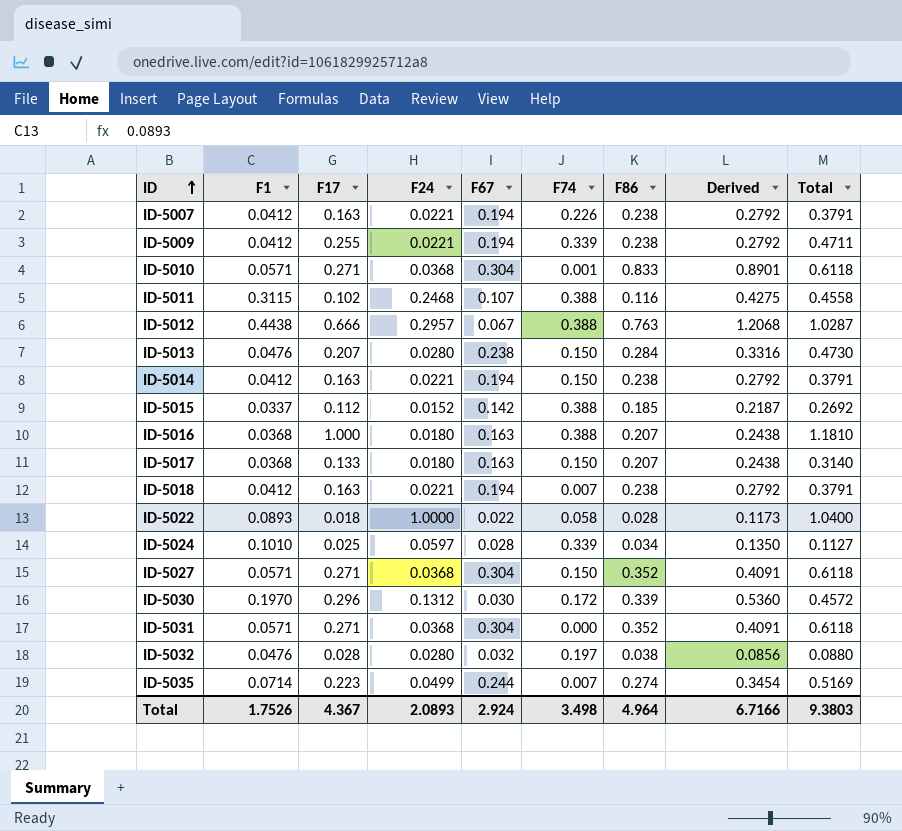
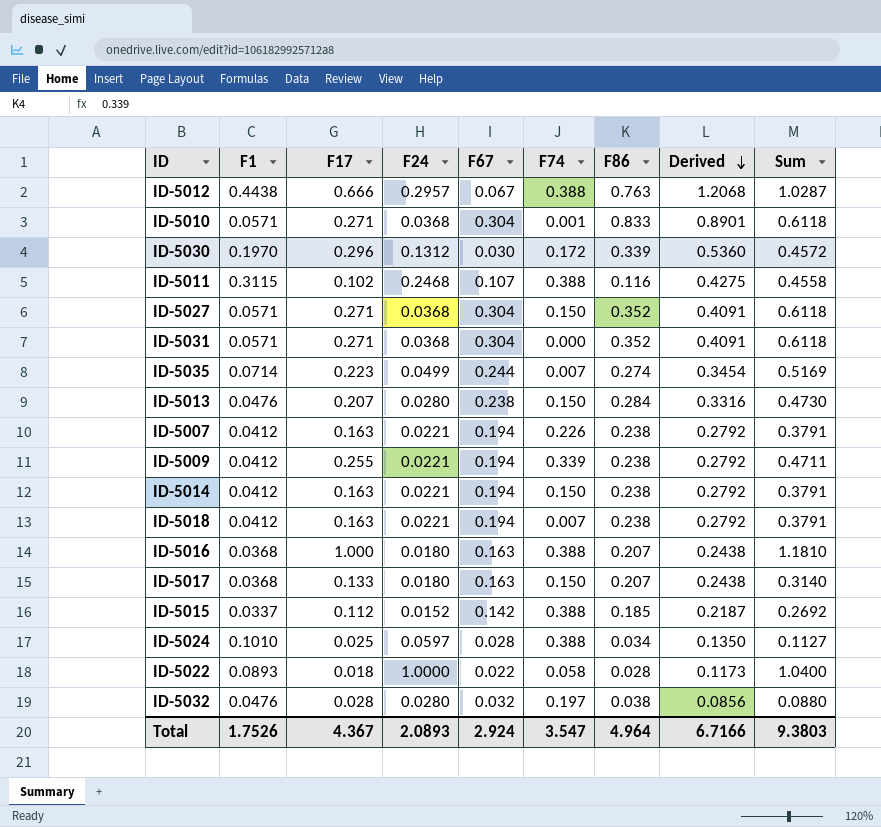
row order: ID ascending -> Derived descending
column name: Total -> Sum
ID-5024 | F74: 0.339 -> 0.388
Total | F74: 3.498 -> 3.547

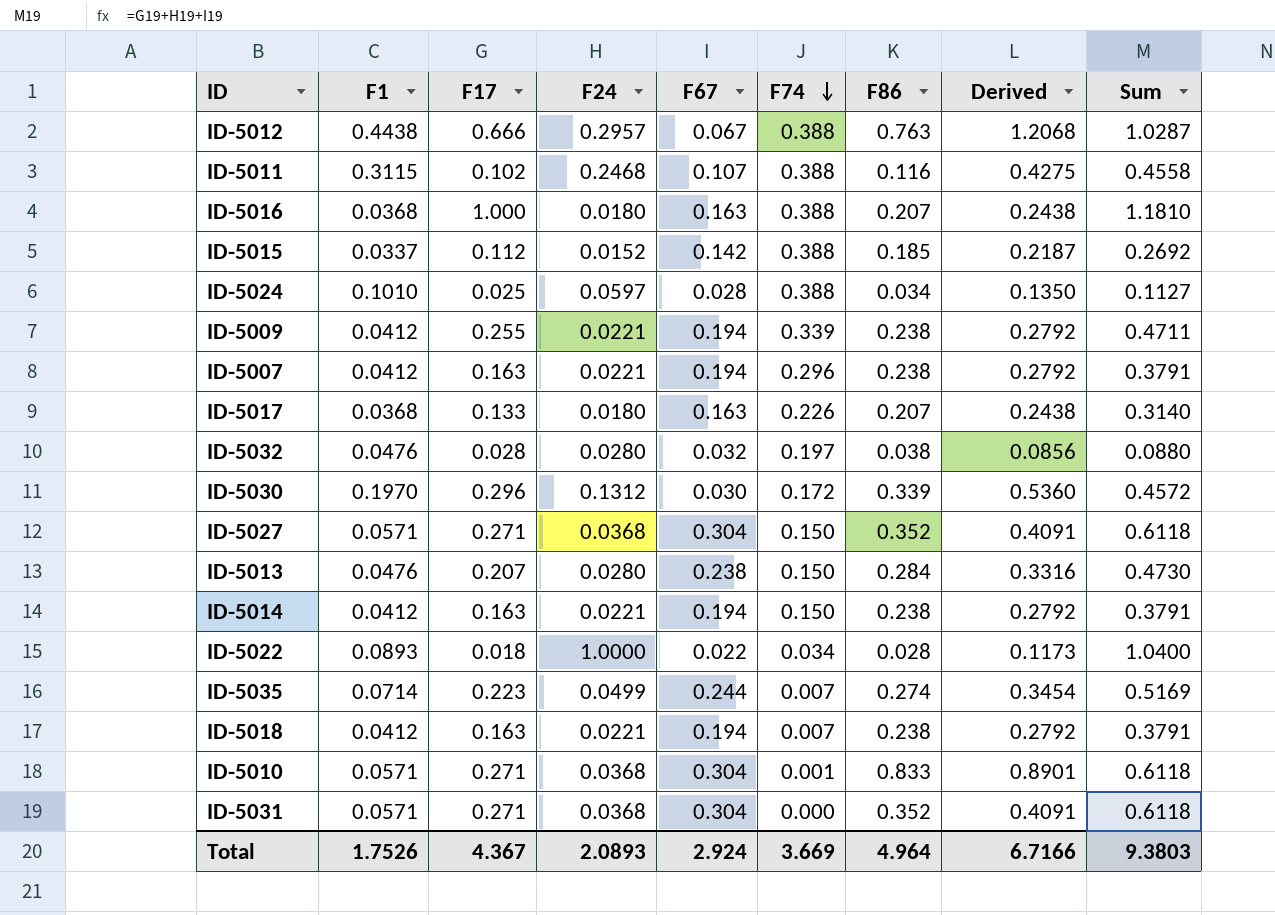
row order: Derived descending -> F74 descending
ID-5007 | F74: 0.226 -> 0.296
ID-5017 | F74: 0.150 -> 0.226
ID-5022 | F74: 0.058 -> 0.034
Total | F74: 3.547 -> 3.669

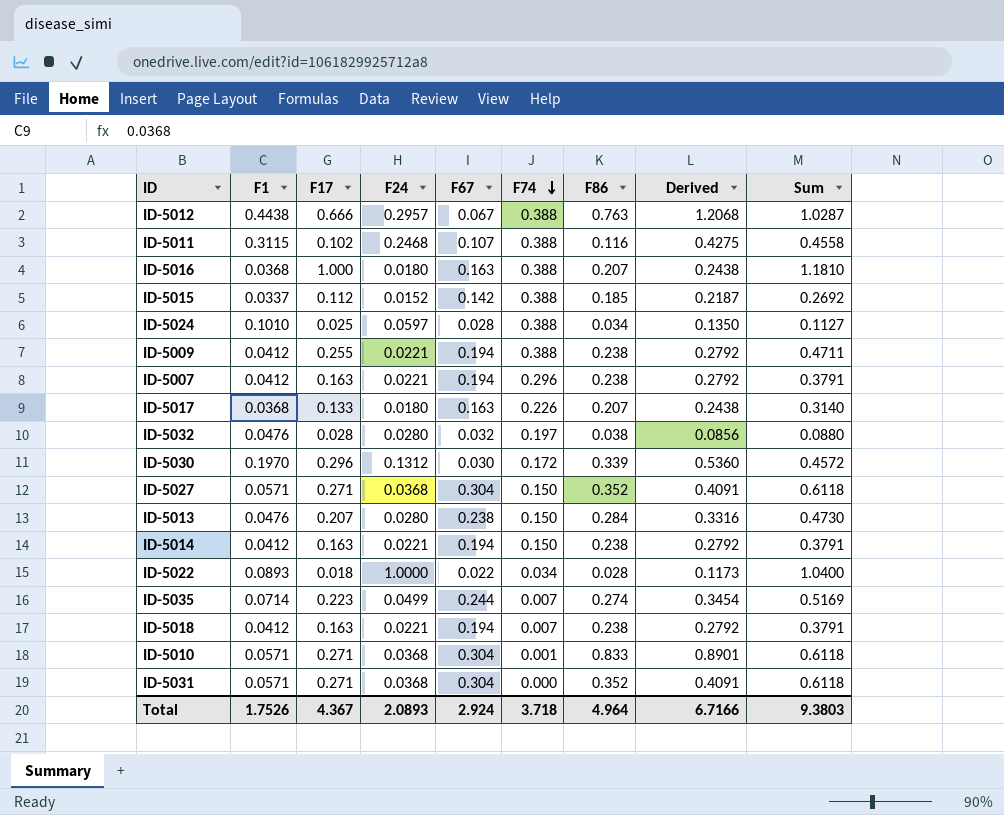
ID-5009 | F74: 0.339 -> 0.388
Total | F74: 3.669 -> 3.718

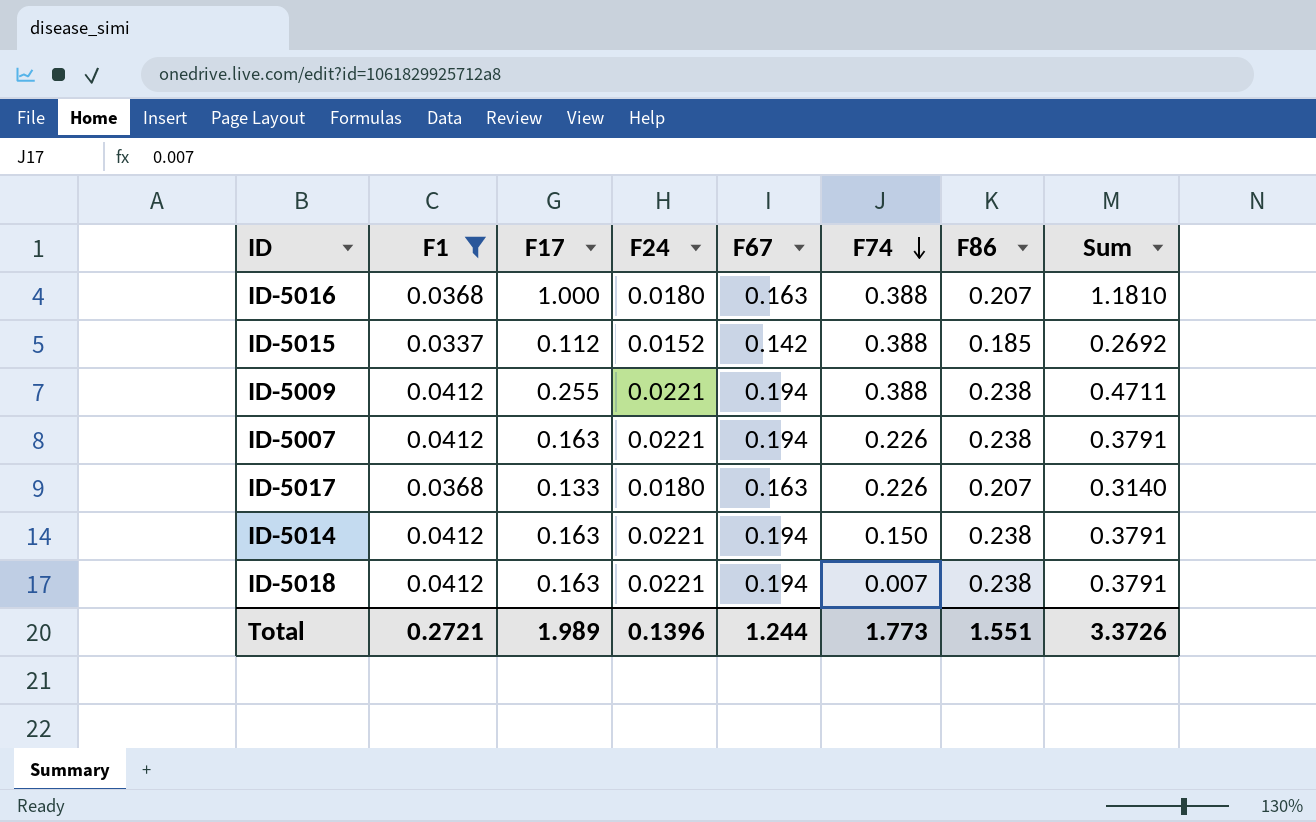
filter: none -> F1 <= 0.0412
column Derived | formula: [F1] + [F86] -> none
ID-5007 | F74: 0.296 -> 0.226
Total | F1: 1.7526 -> 0.2721
Total | F17: 4.367 -> 1.989
Total | F24: 2.0893 -> 0.1396
Total | F67: 2.924 -> 1.244
Total | F74: 3.718 -> 1.773
Total | F86: 4.964 -> 1.551
Total | Sum: 9.3803 -> 3.3726

